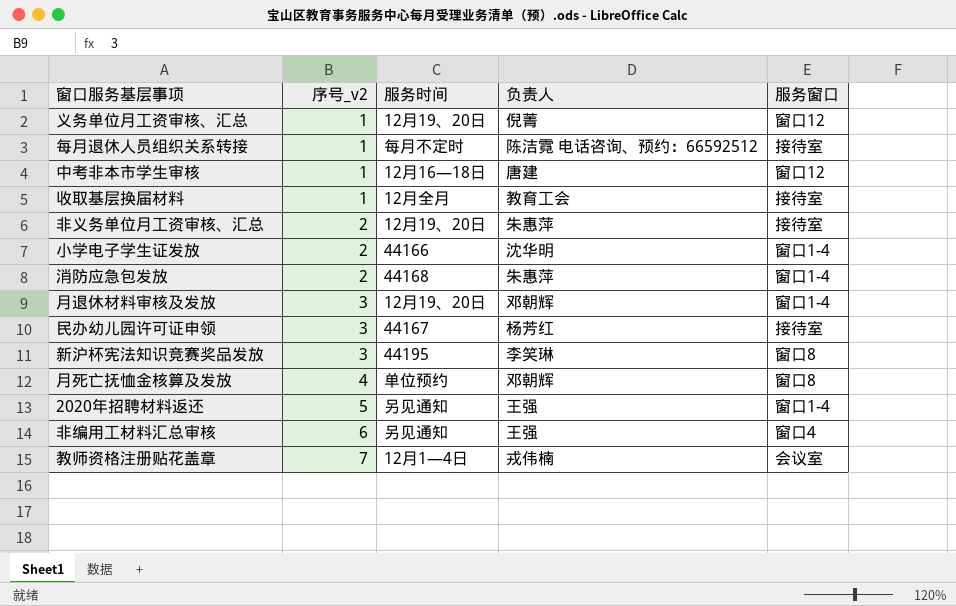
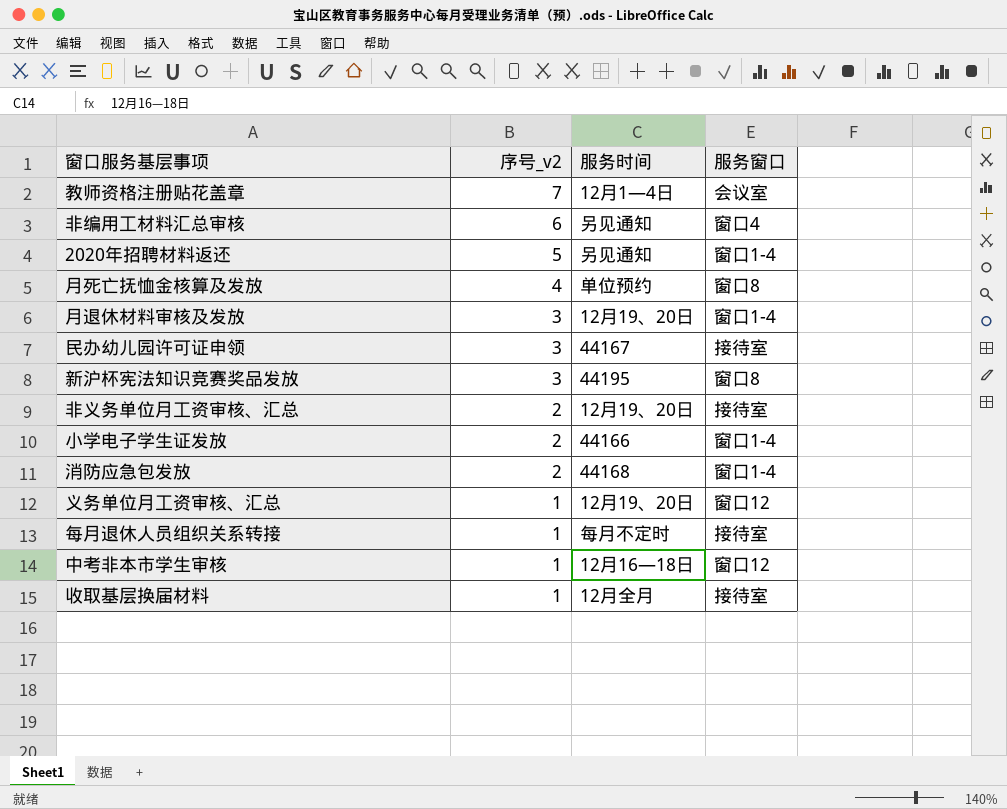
row order: 序号_v2 ascending -> 序号_v2 descending
column 负责人 | position: 4 -> none

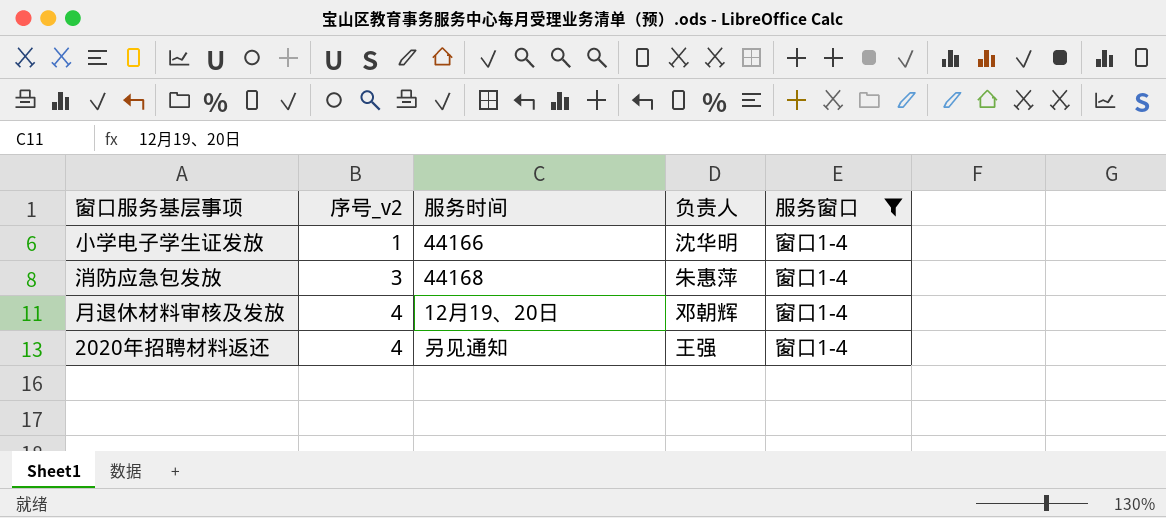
filter: none -> 服务窗口 = 窗口1-4
row order: 序号_v2 descending -> 序号_v2 ascending
column 负责人 | position: none -> 4
小学电子学生证发放 | 序号_v2: 2 -> 1
消防应急包发放 | 序号_v2: 2 -> 3
月退休材料审核及发放 | 序号_v2: 3 -> 4
2020年招聘材料返还 | 序号_v2: 5 -> 4

